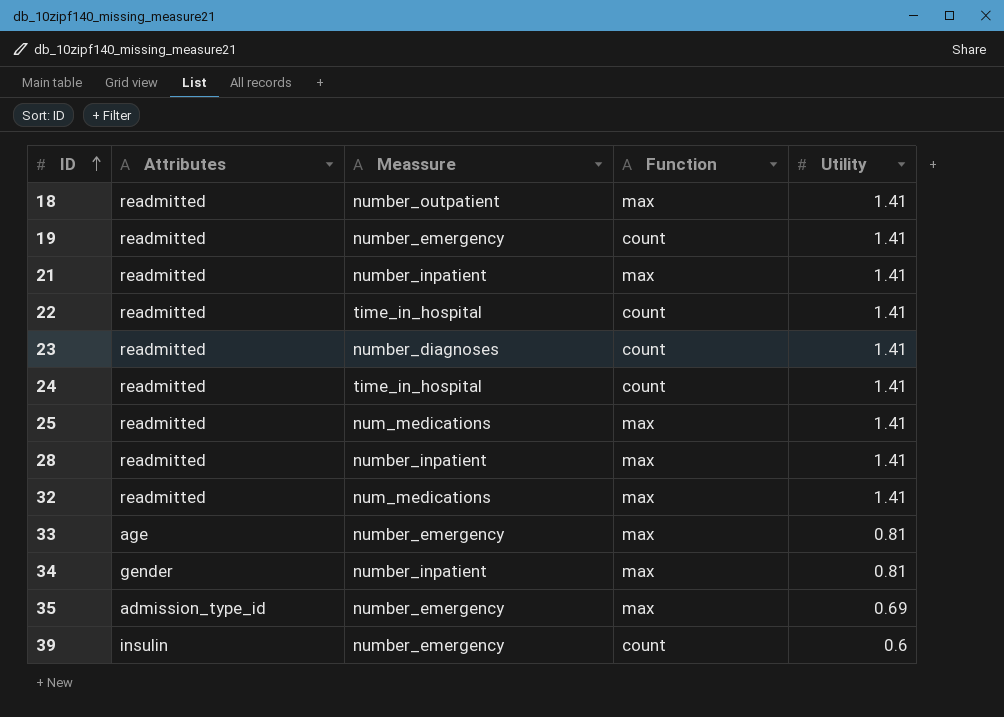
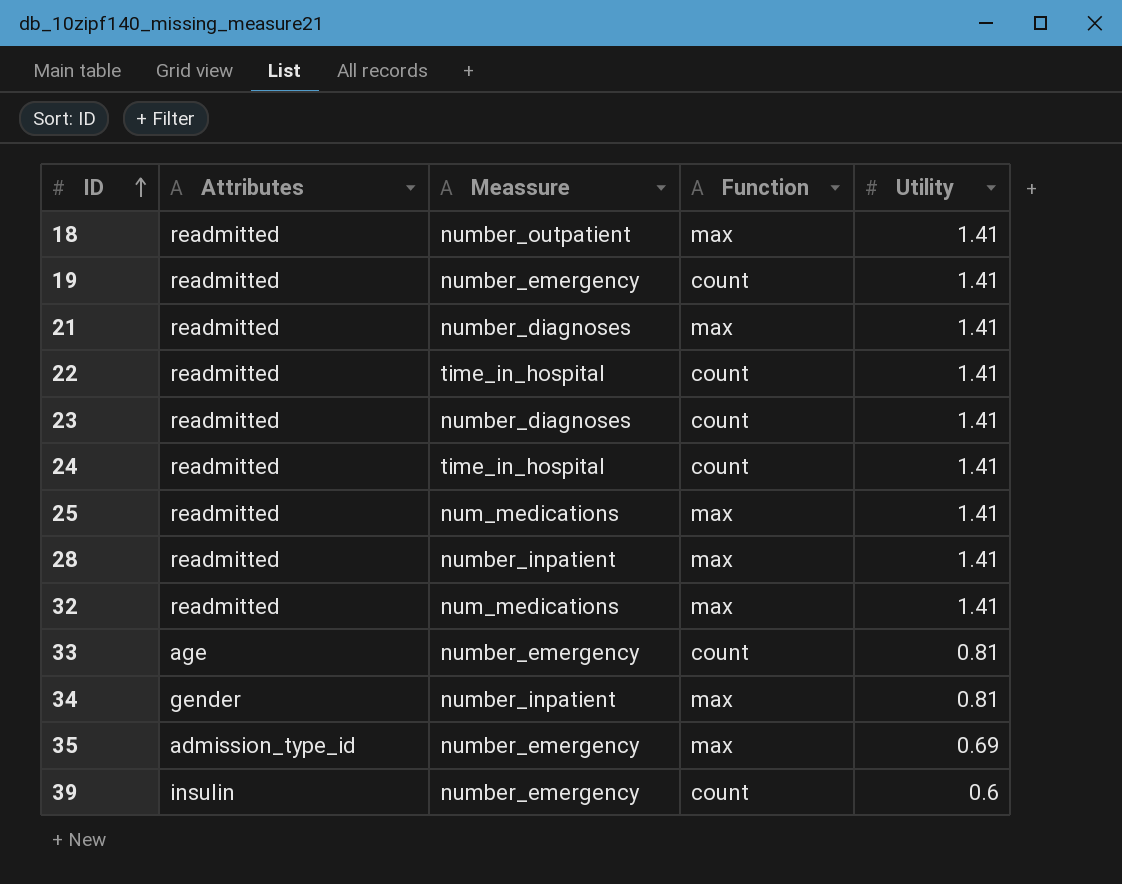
21 | Meassure: number_inpatient -> number_diagnoses
33 | Function: max -> count

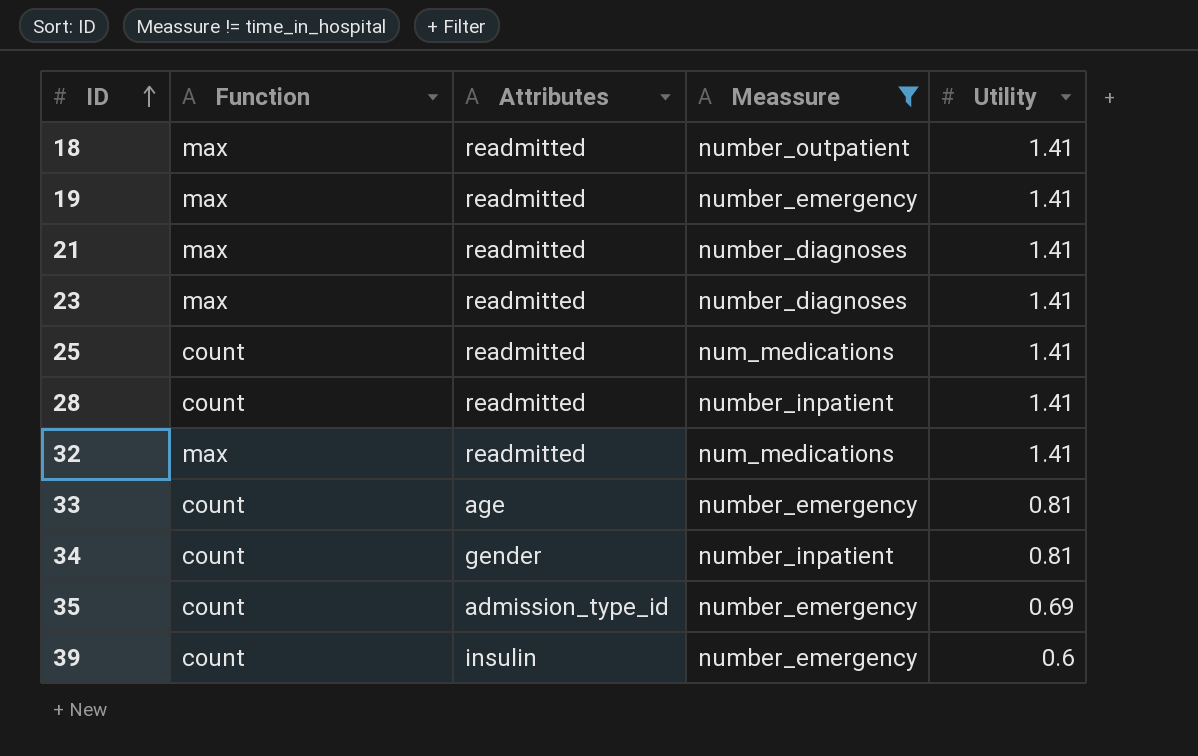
filter: none -> Meassure != time_in_hospital
column Function | position: 4 -> 2
19 | Function: count -> max
23 | Function: count -> max
25 | Function: max -> count
28 | Function: max -> count
34 | Function: max -> count
35 | Function: max -> count

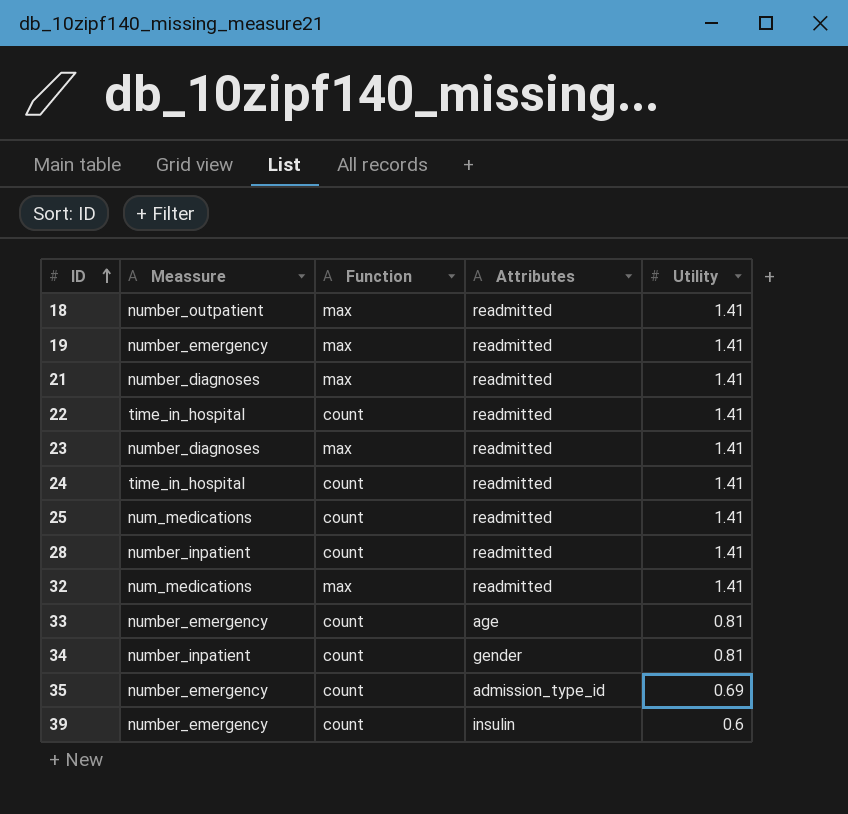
filter: Meassure != time_in_hospital -> none
column Meassure | position: 4 -> 2

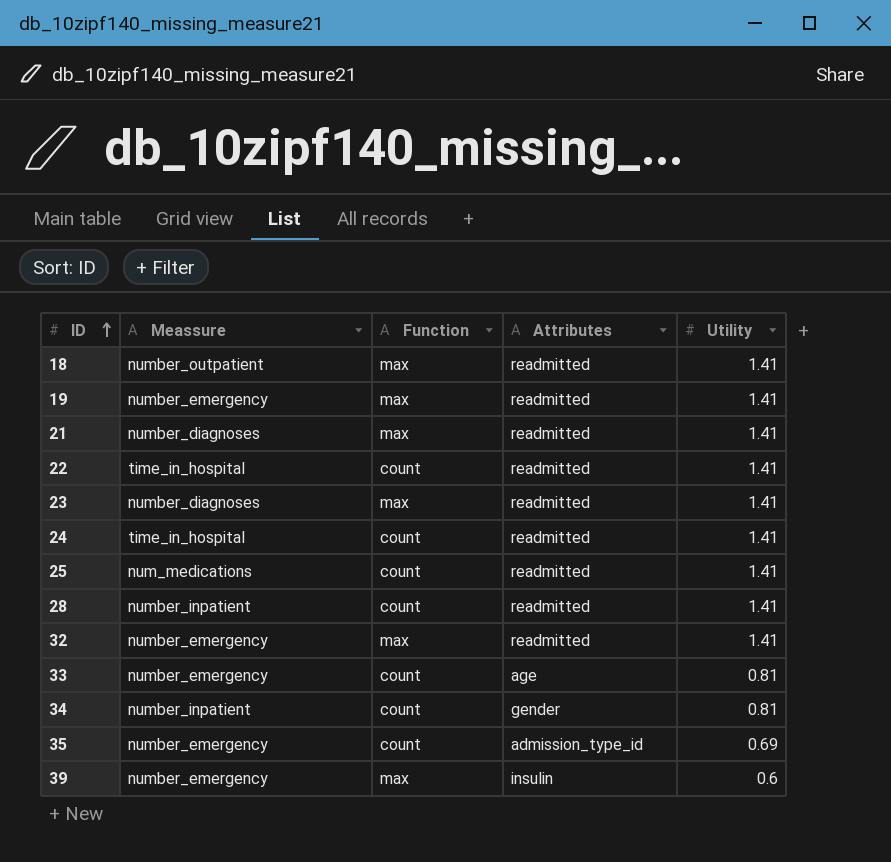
32 | Meassure: num_medications -> number_emergency
39 | Function: count -> max

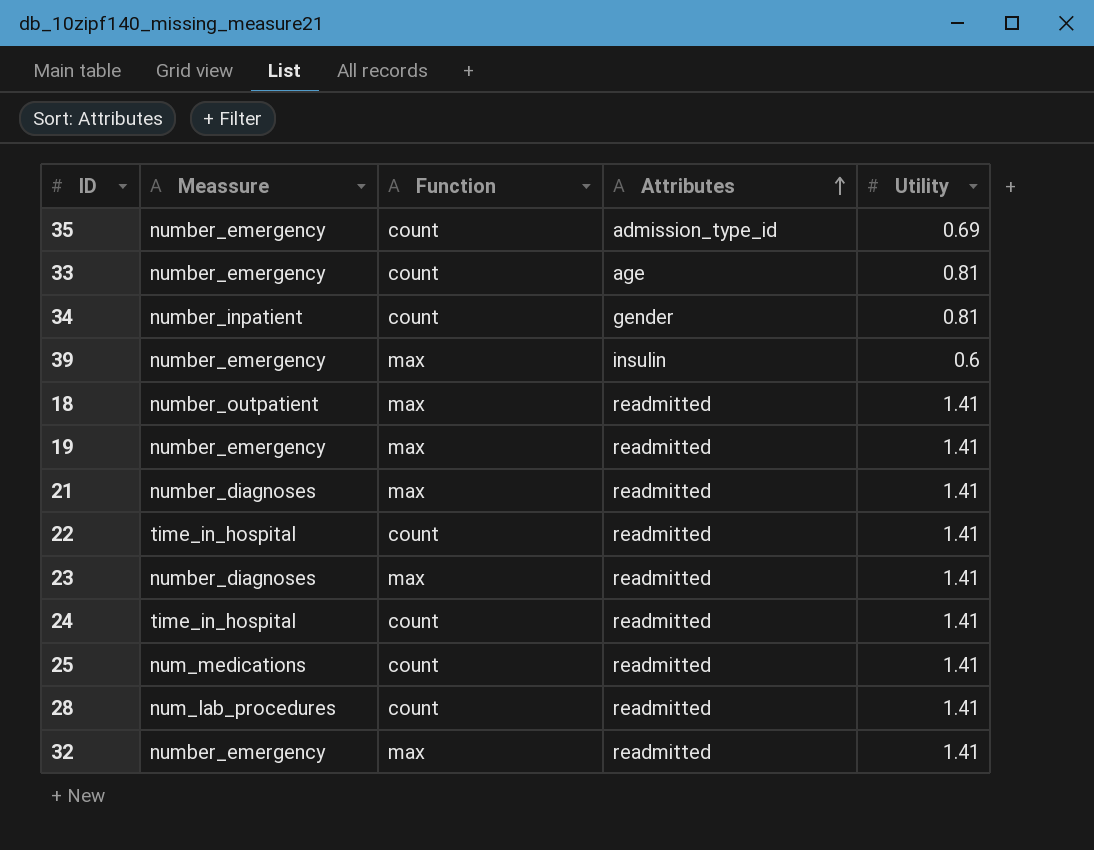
row order: ID ascending -> Attributes ascending
28 | Meassure: number_inpatient -> num_lab_procedures

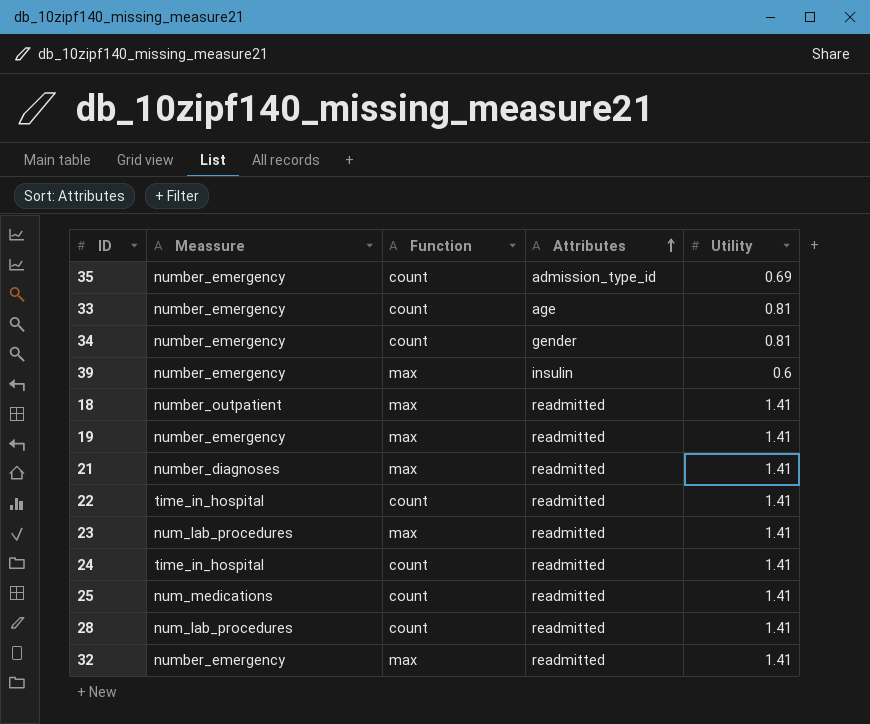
34 | Meassure: number_inpatient -> number_emergency
23 | Meassure: number_diagnoses -> num_lab_procedures

